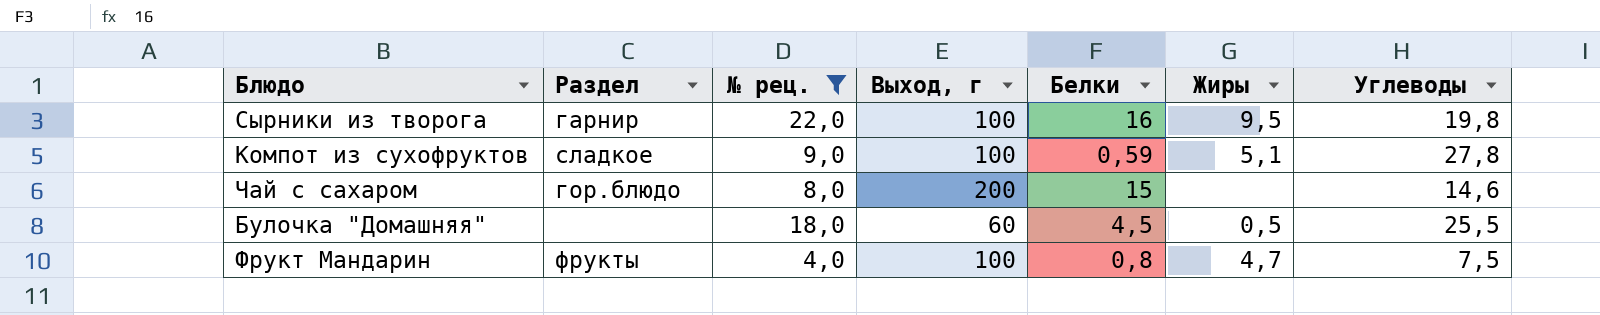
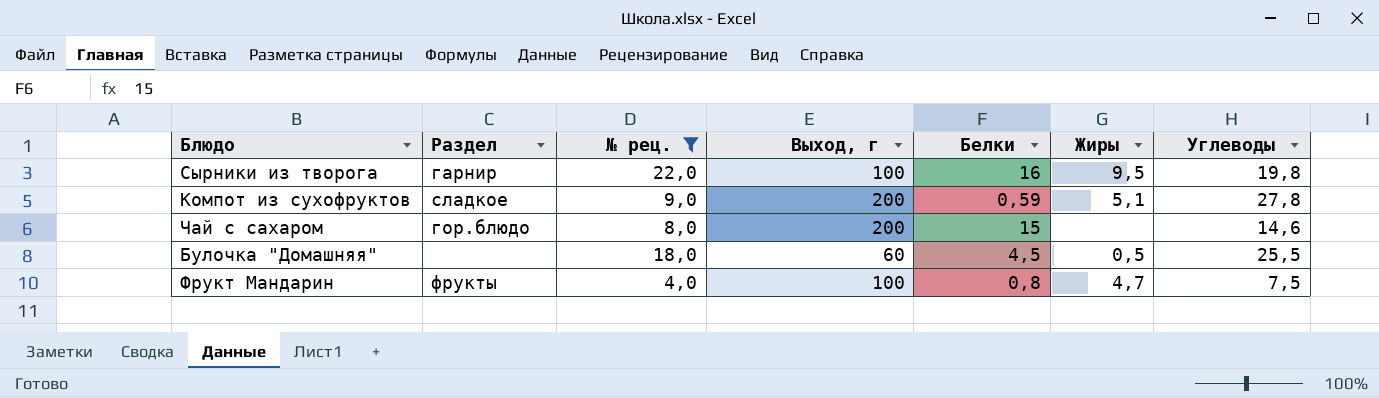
Компот из сухофруктов | Выход, г: 100 -> 200

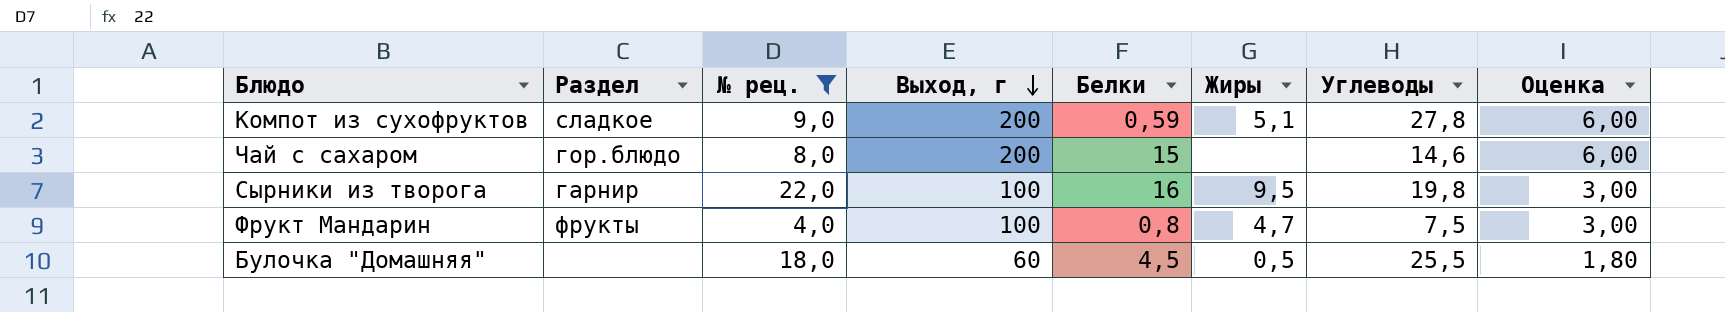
row order: none -> Выход, г descending
column Оценка | formula: none -> [Выход, г] * 0,03

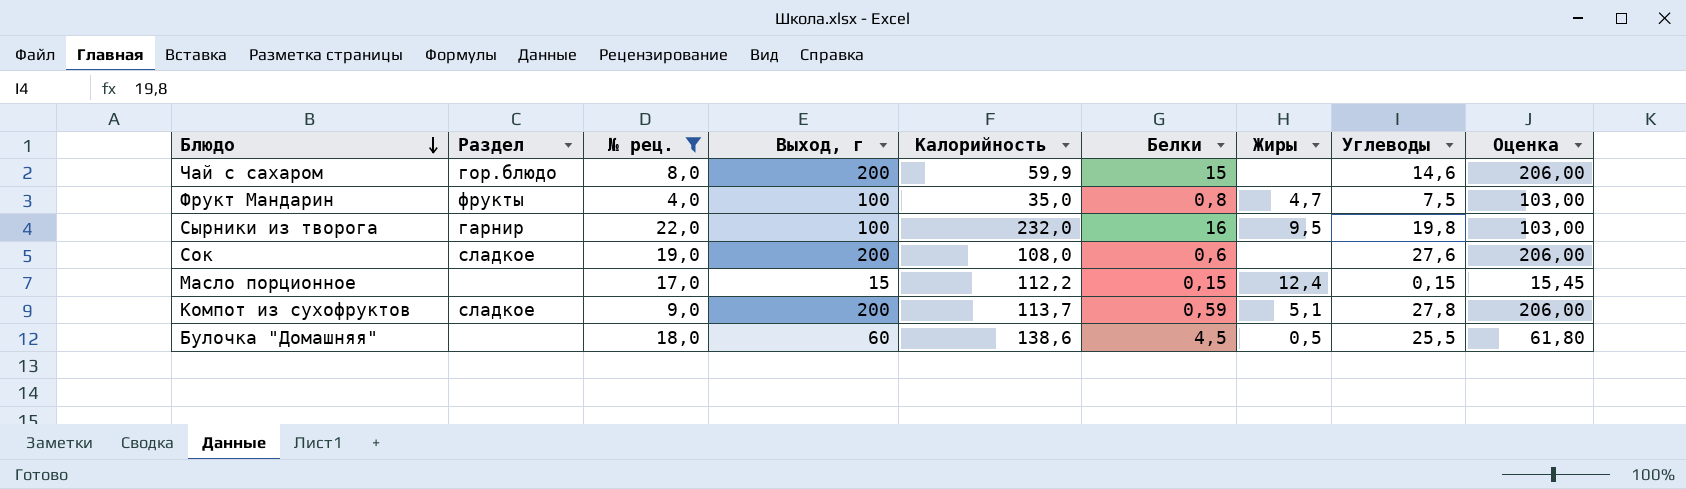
row order: Выход, г descending -> Блюдо descending
column Калорийность | position: none -> 5
column Оценка | formula: [Выход, г] * 0,03 -> [Выход, г] * 1,03
row Сок: none -> сладкое | 19,0 | 200 | 108,0 | 0,6 | none | 27,6 | 206,00
row Масло порционное: none -> none | 17,0 | 15 | 112,2 | 0,15 | 12,4 | 0,15 | 15,45

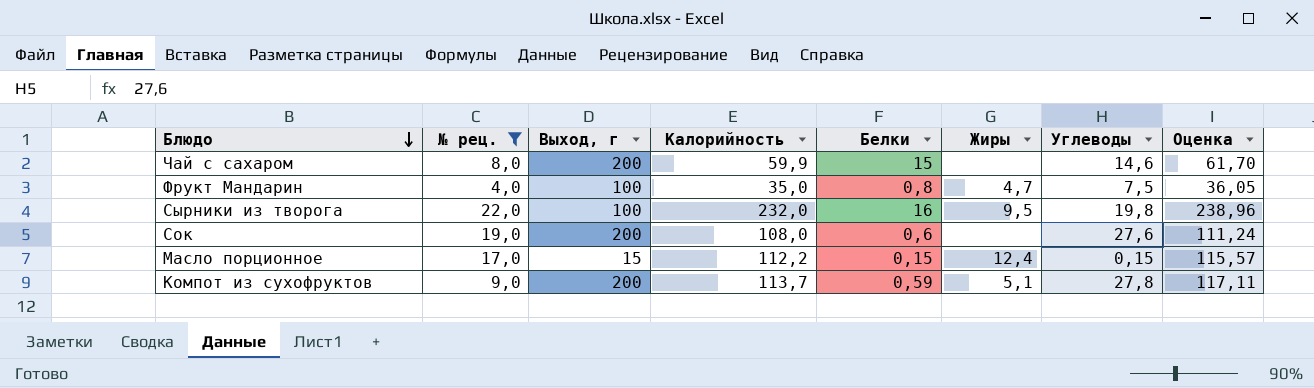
column Раздел | position: 2 -> none
column Оценка | formula: [Выход, г] * 1,03 -> [Калорийность] * 1,03
row Булочка "Домашняя": none | 18,0 | 60 | 138,6 | 4,5 | 0,5 | 25,5 | 61,80 -> none

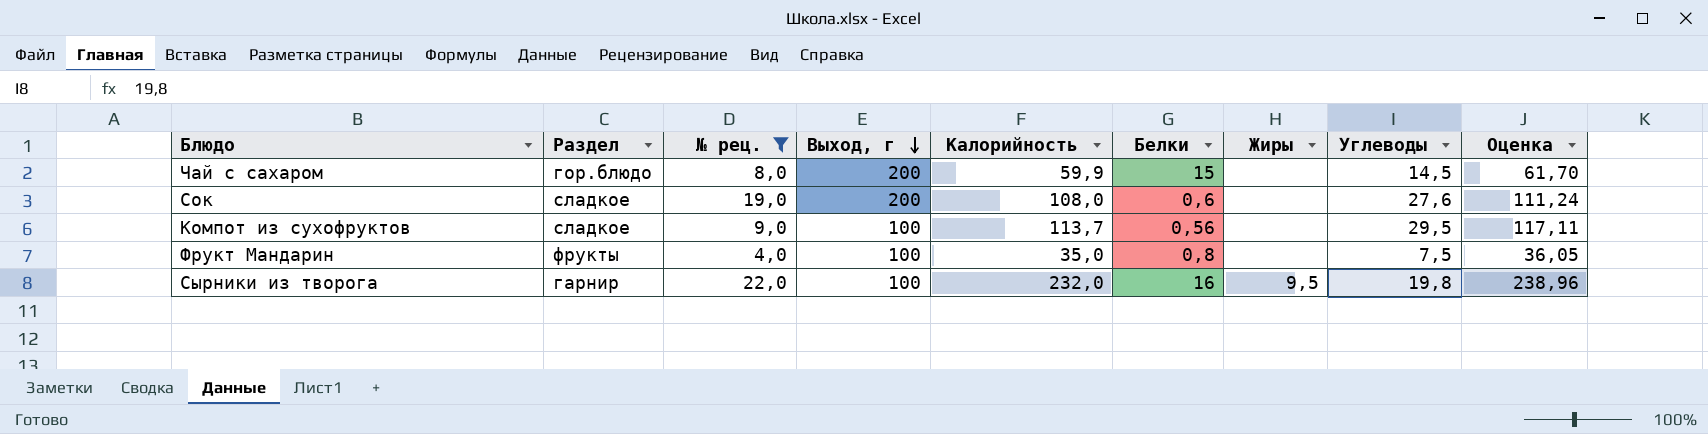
row order: Блюдо descending -> Выход, г descending
column Раздел | position: none -> 2
row Масло порционное: 17,0 | 15 | 112,2 | 0,15 | 12,4 | 0,15 | 115,57 -> none
Чай с сахаром | Углеводы: 14,6 -> 14,5
Компот из сухофруктов | Выход, г: 200 -> 100
Компот из сухофруктов | Белки: 0,59 -> 0,56
Компот из сухофруктов | Жиры: 5,1 -> none
Компот из сухофруктов | Углеводы: 27,8 -> 29,5
Фрукт Мандарин | Жиры: 4,7 -> none

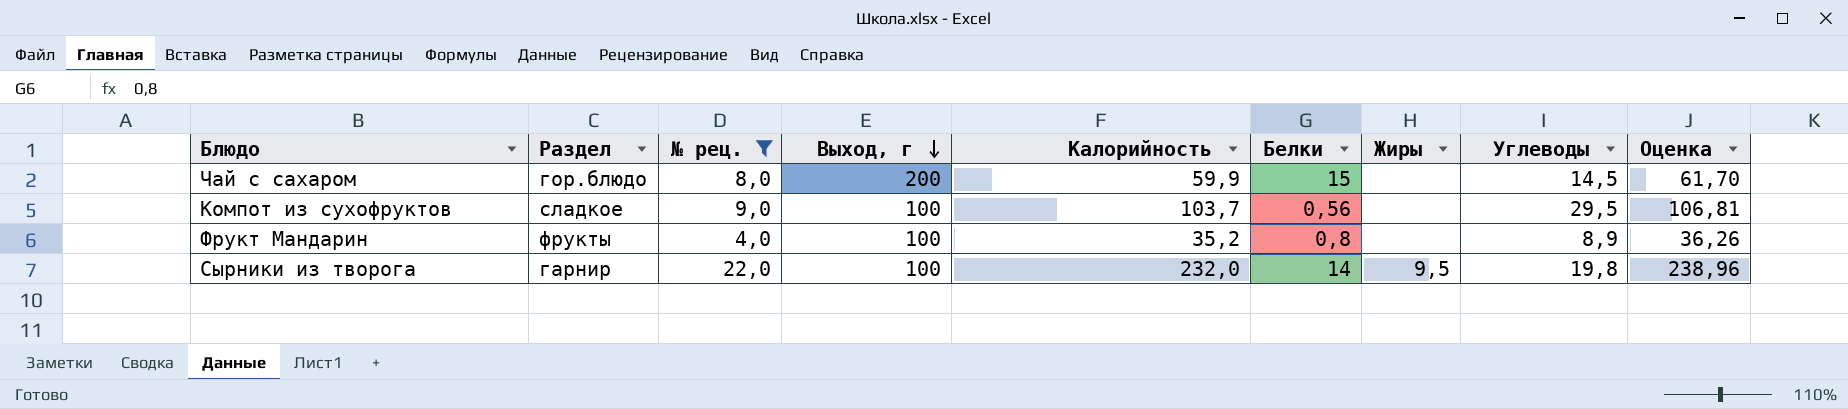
row Сок: сладкое | 19,0 | 200 | 108,0 | 0,6 | none | 27,6 | 111,24 -> none
Компот из сухофруктов | Калорийность: 113,7 -> 103,7
Компот из сухофруктов | Оценка: 117,11 -> 106,81
Фрукт Мандарин | Калорийность: 35,0 -> 35,2
Фрукт Мандарин | Углеводы: 7,5 -> 8,9
Фрукт Мандарин | Оценка: 36,05 -> 36,26
Сырники из творога | Белки: 16 -> 14

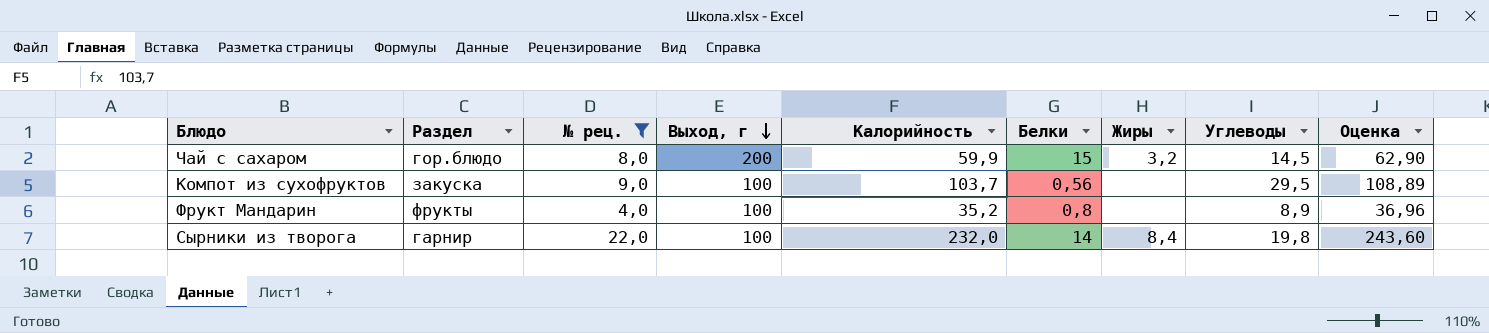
column Оценка | formula: [Калорийность] * 1,03 -> [Калорийность] * 1,05
Чай с сахаром | Жиры: none -> 3,2
Компот из сухофруктов | Раздел: сладкое -> закуска
Сырники из творога | Жиры: 9,5 -> 8,4

